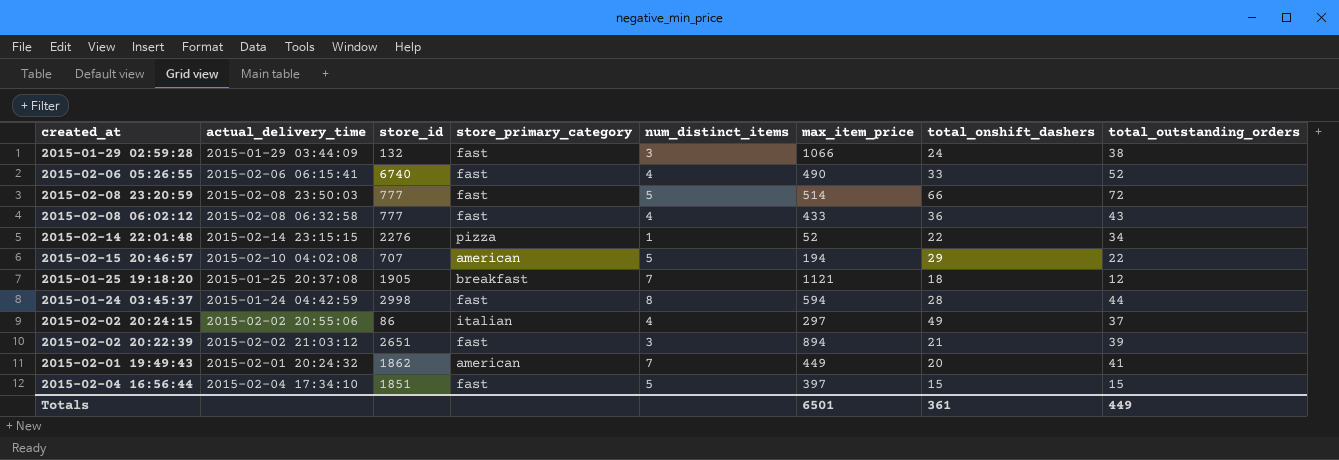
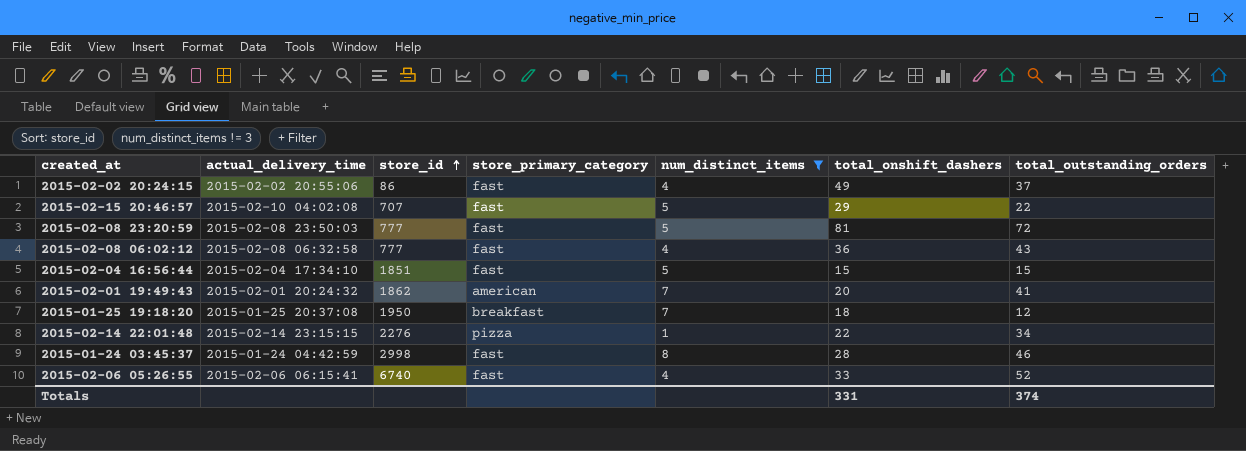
filter: none -> num_distinct_items != 3
row order: none -> store_id ascending
column max_item_price | position: 6 -> none
2015-02-02 20:24:15 | store_primary_category: italian -> fast
2015-02-15 20:46:57 | store_primary_category: american -> fast
2015-02-08 23:20:59 | total_onshift_dashers: 66 -> 81
2015-01-25 19:18:20 | store_id: 1905 -> 1950
2015-01-24 03:45:37 | total_outstanding_orders: 44 -> 46
Totals | total_onshift_dashers: 361 -> 331
Totals | total_outstanding_orders: 449 -> 374

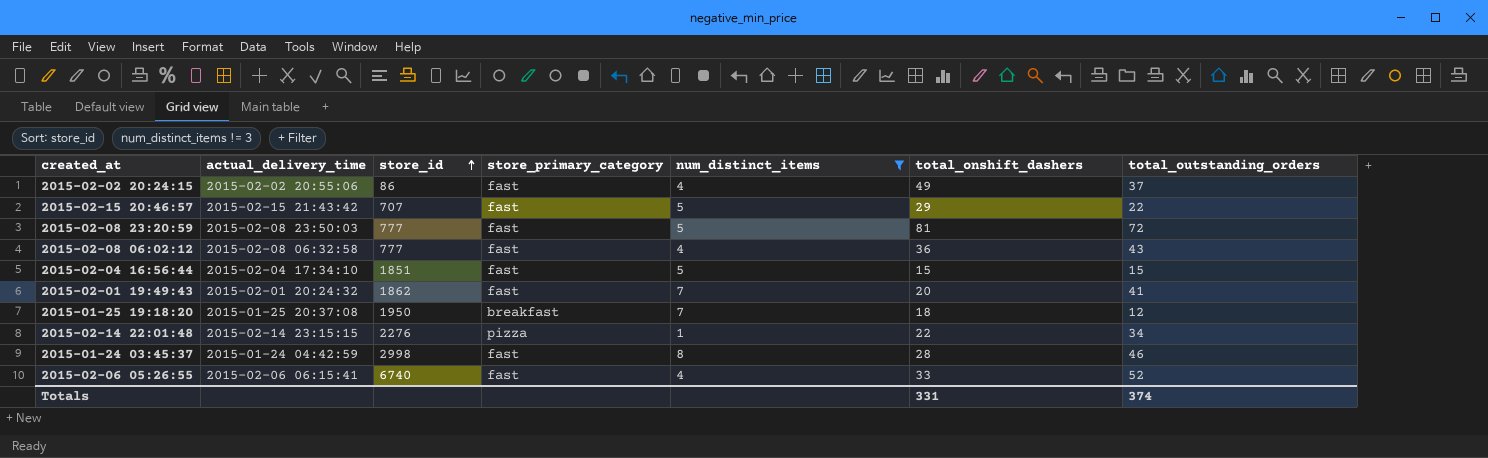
2015-02-15 20:46:57 | actual_delivery_time: 2015-02-10 04:02:08 -> 2015-02-15 21:43:42
2015-02-01 19:49:43 | store_primary_category: american -> fast

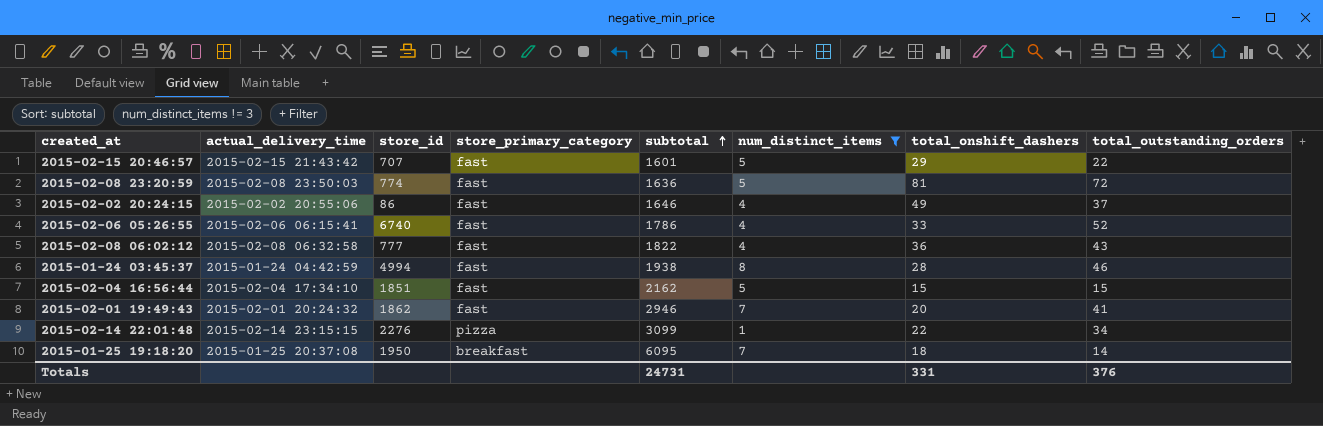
row order: store_id ascending -> subtotal ascending
column subtotal | position: none -> 5
2015-02-08 23:20:59 | store_id: 777 -> 774
2015-01-24 03:45:37 | store_id: 2998 -> 4994
2015-01-25 19:18:20 | total_outstanding_orders: 12 -> 14
Totals | total_outstanding_orders: 374 -> 376

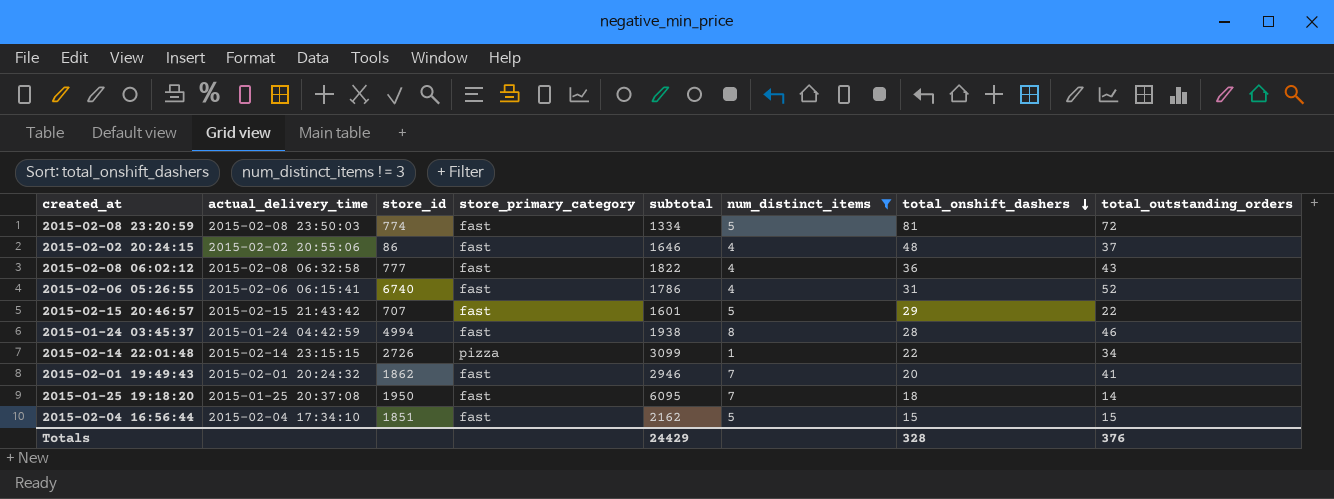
row order: subtotal ascending -> total_onshift_dashers descending
2015-02-08 23:20:59 | subtotal: 1636 -> 1334
2015-02-02 20:24:15 | total_onshift_dashers: 49 -> 48
2015-02-06 05:26:55 | total_onshift_dashers: 33 -> 31
2015-02-14 22:01:48 | store_id: 2276 -> 2726
2015-01-25 19:18:20 | store_primary_category: breakfast -> fast
Totals | subtotal: 24731 -> 24429
Totals | total_onshift_dashers: 331 -> 328

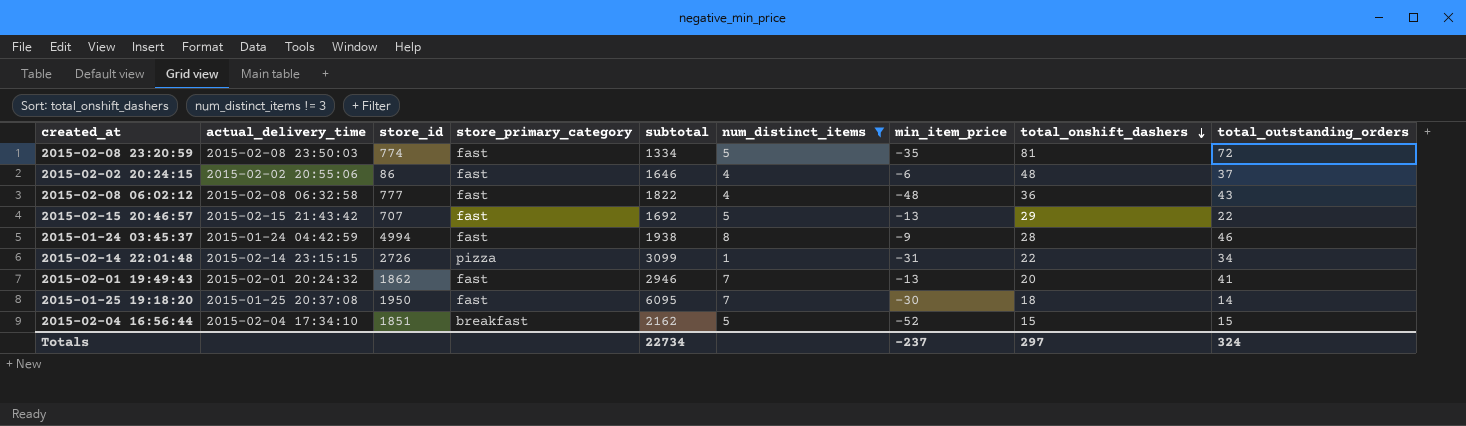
column min_item_price | position: none -> 7
row 2015-02-06 05:26:55: 2015-02-06 06:15:41 | 6740 | fast | 1786 | 4 | 31 | 52 -> none
2015-02-15 20:46:57 | subtotal: 1601 -> 1692
2015-02-04 16:56:44 | store_primary_category: fast -> breakfast
Totals | subtotal: 24429 -> 22734
Totals | total_onshift_dashers: 328 -> 297
Totals | total_outstanding_orders: 376 -> 324

